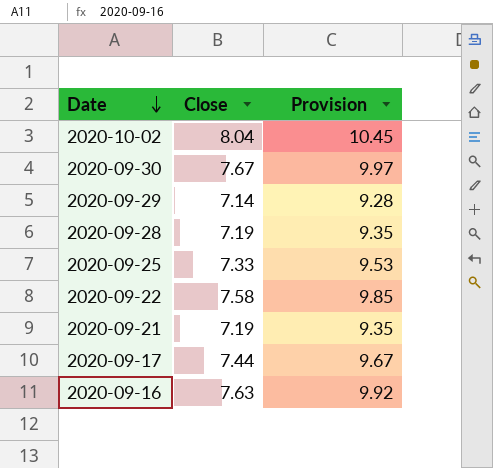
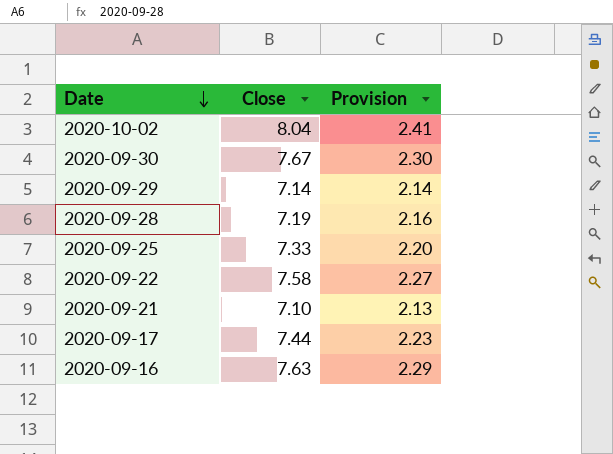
column Provision | formula: [Close] * 1.3 -> [Close] * 0.3
2020-09-21 | Close: 7.19 -> 7.10

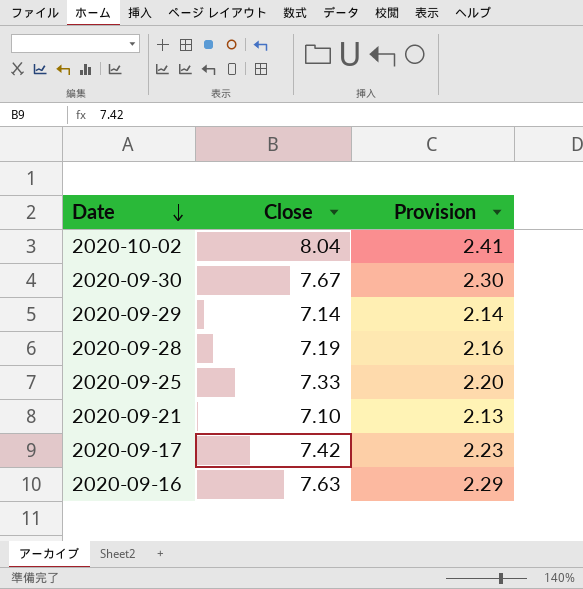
row 2020-09-22: 7.58 | 2.27 -> none
2020-09-17 | Close: 7.44 -> 7.42

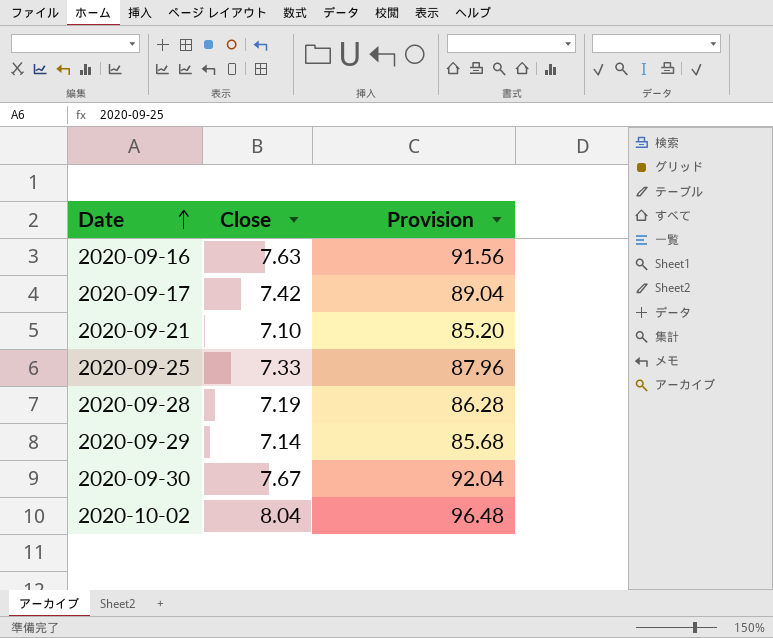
row order: Date descending -> Date ascending
column Provision | formula: [Close] * 0.3 -> [Close] * 12

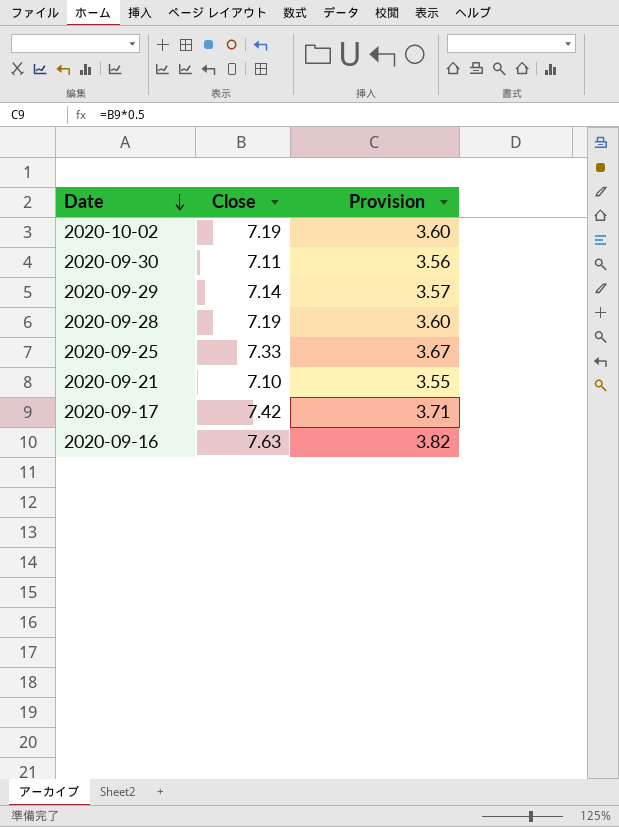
row order: Date ascending -> Date descending
column Provision | formula: [Close] * 12 -> [Close] * 0.5
2020-10-02 | Close: 8.04 -> 7.19
2020-09-30 | Close: 7.67 -> 7.11

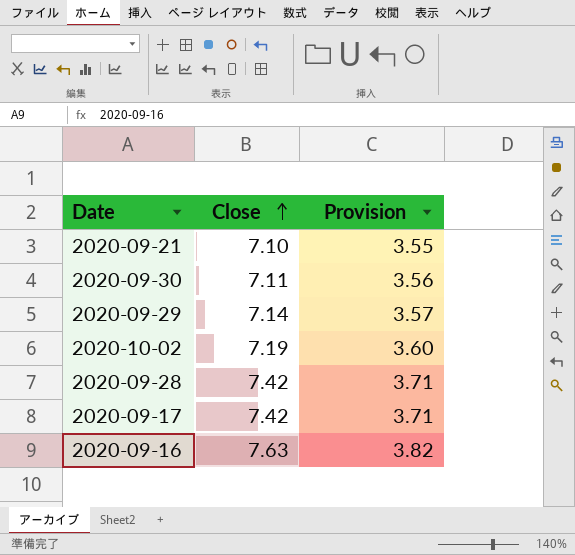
row order: Date descending -> Close ascending
row 2020-09-25: 7.33 | 3.67 -> none
2020-09-28 | Close: 7.19 -> 7.42
2020-09-28 | Provision: 3.60 -> 3.71

